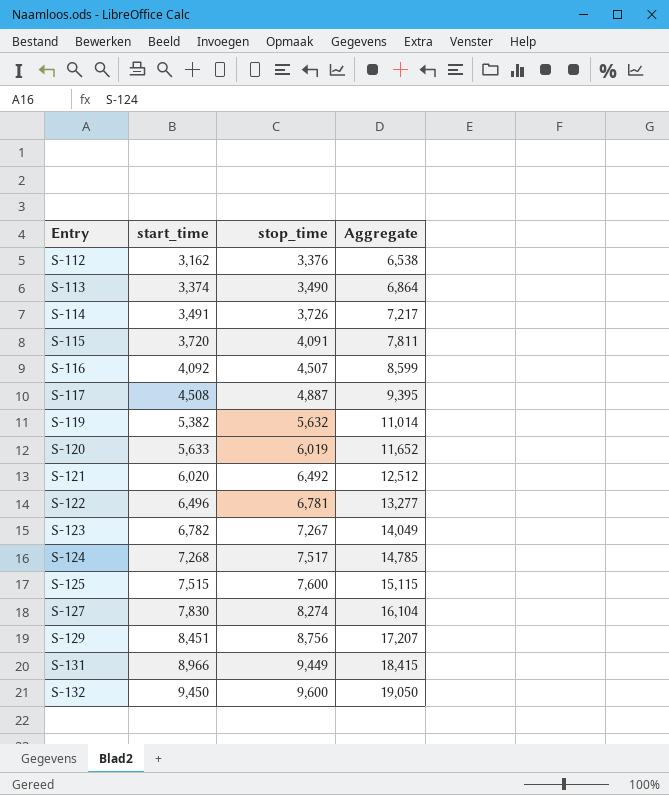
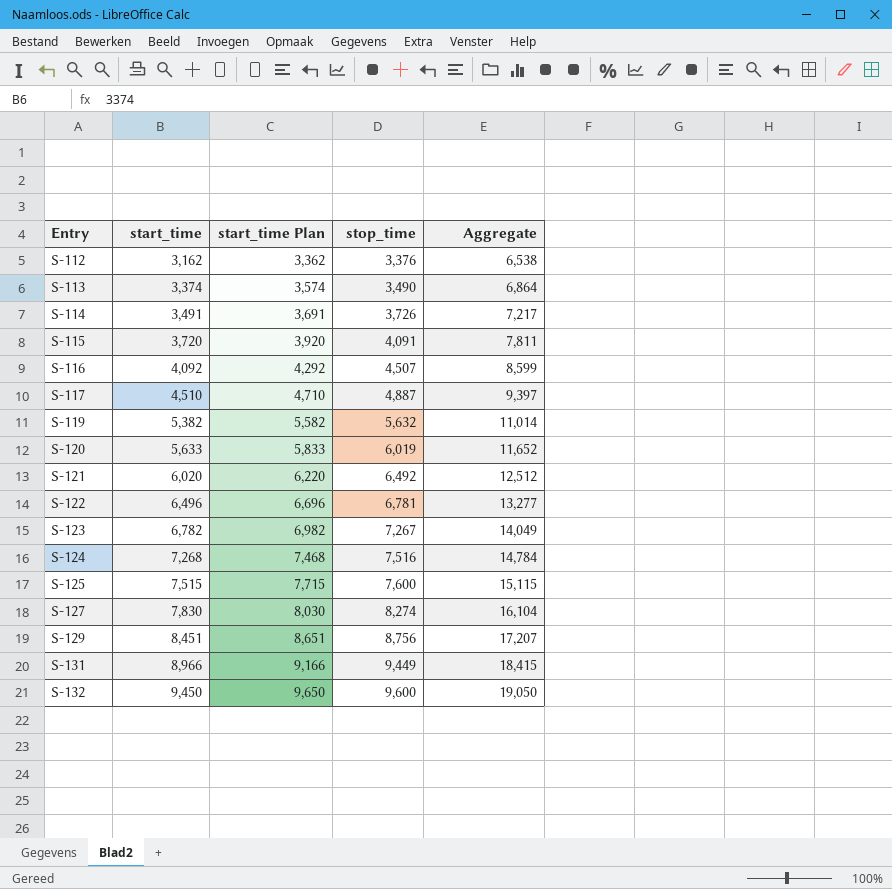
column start_time Plan | formula: none -> [start_time] + 200
S-117 | start_time: 4,508 -> 4,510
S-117 | Aggregate: 9,395 -> 9,397
S-124 | stop_time: 7,517 -> 7,516
S-124 | Aggregate: 14,785 -> 14,784

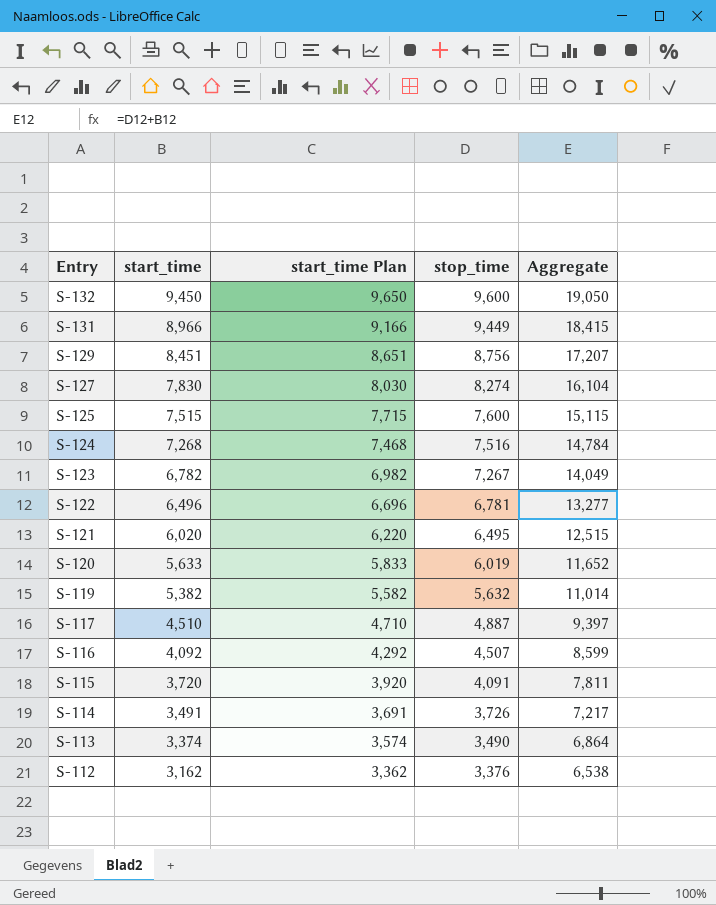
row order: Entry ascending -> Entry descending
S-121 | stop_time: 6,492 -> 6,495
S-121 | Aggregate: 12,512 -> 12,515

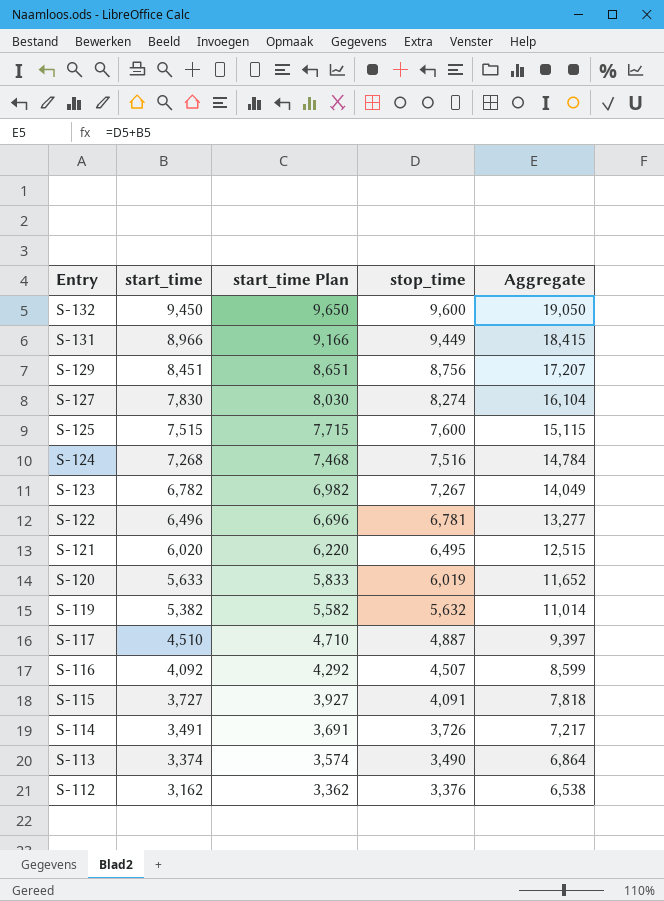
S-115 | start_time: 3,720 -> 3,727
S-115 | start_time Plan: 3,920 -> 3,927
S-115 | Aggregate: 7,811 -> 7,818

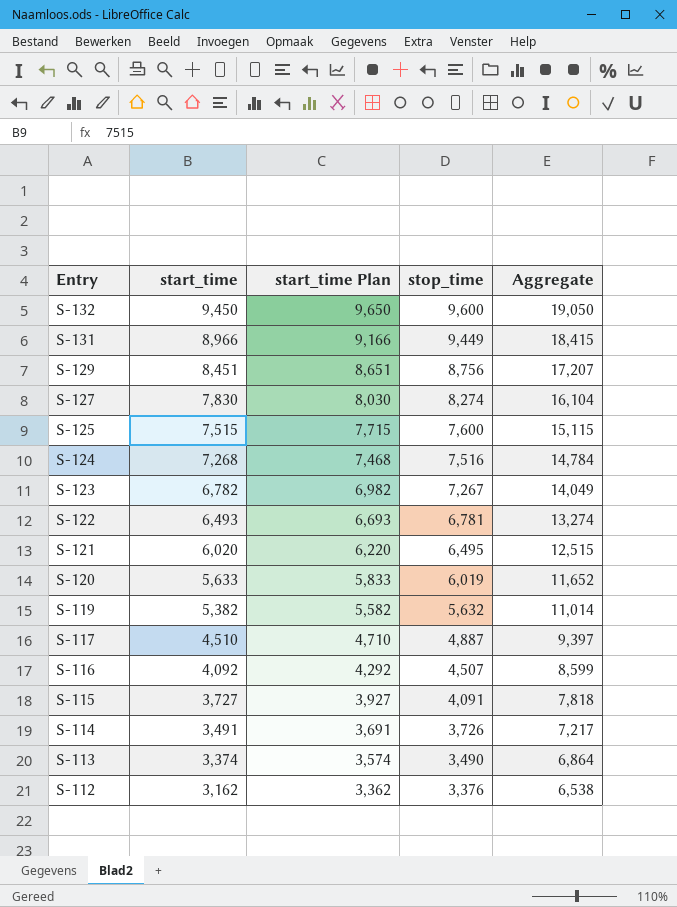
S-122 | start_time: 6,496 -> 6,493
S-122 | start_time Plan: 6,696 -> 6,693
S-122 | Aggregate: 13,277 -> 13,274

